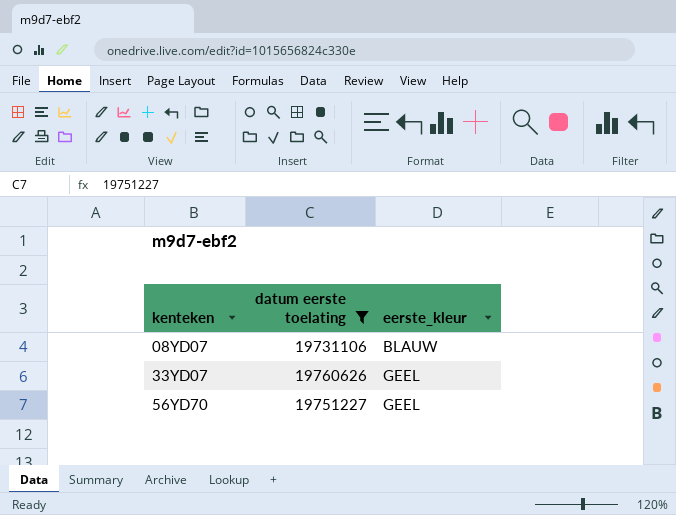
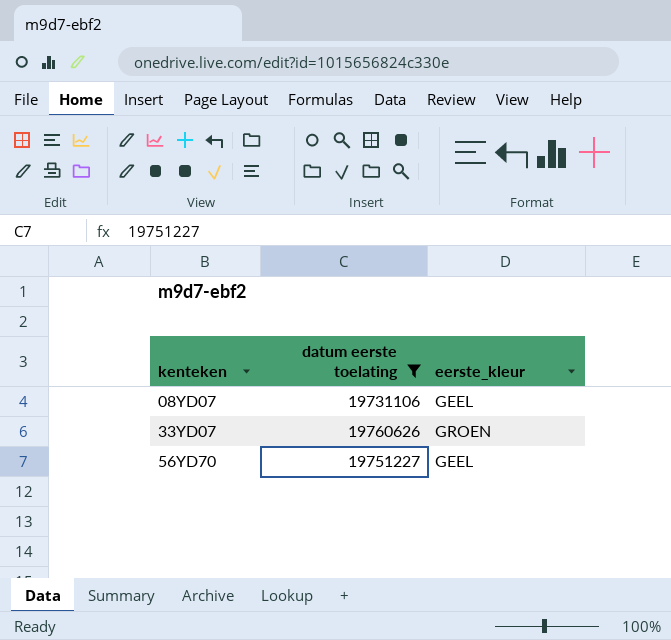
08YD07 | eerste_kleur: BLAUW -> GEEL
33YD07 | eerste_kleur: GEEL -> GROEN

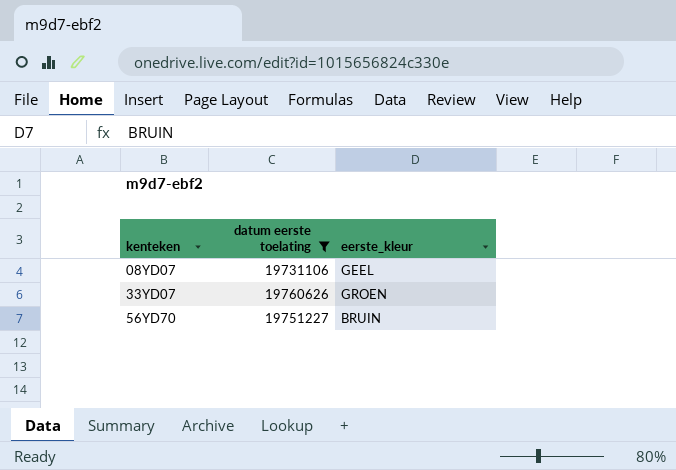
56YD70 | eerste_kleur: GEEL -> BRUIN

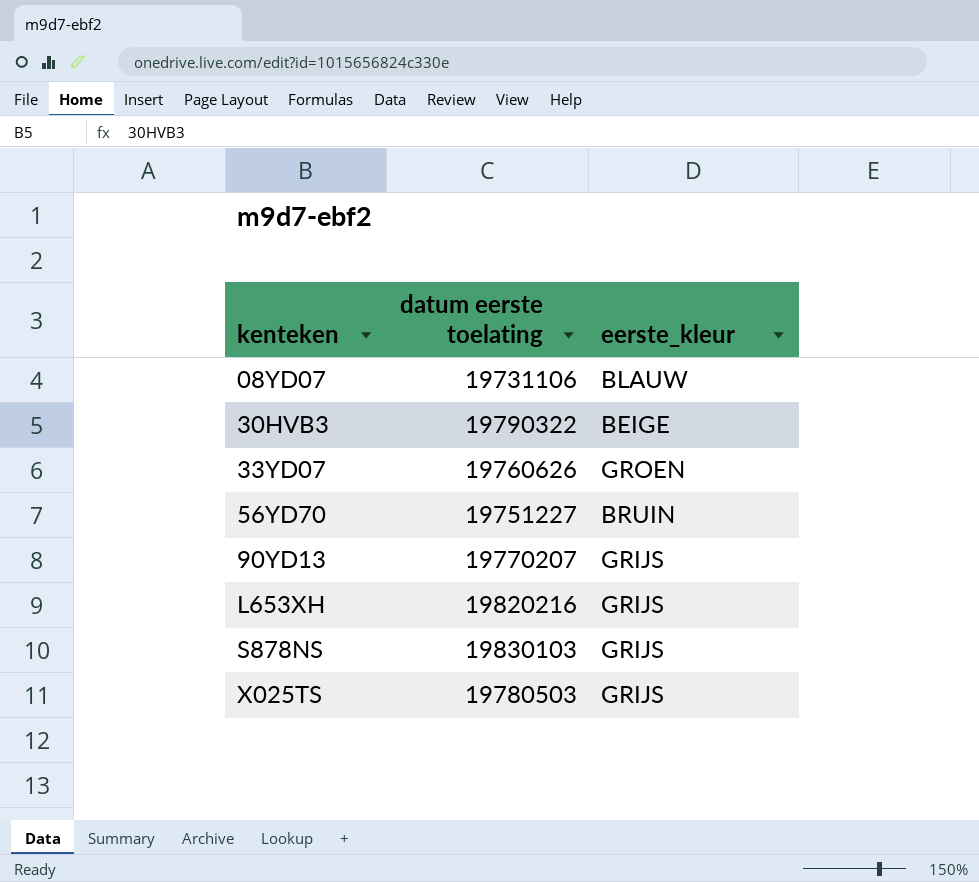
filter: datum eerste toelating <= 19760626 -> none
08YD07 | eerste_kleur: GEEL -> BLAUW

